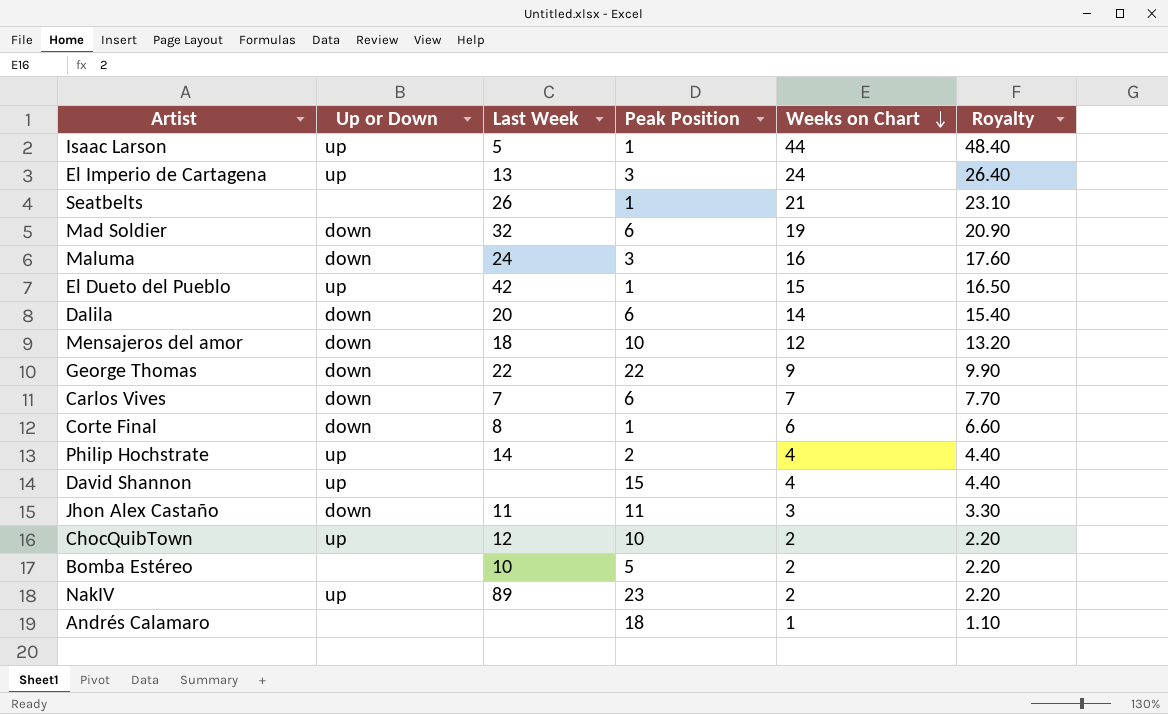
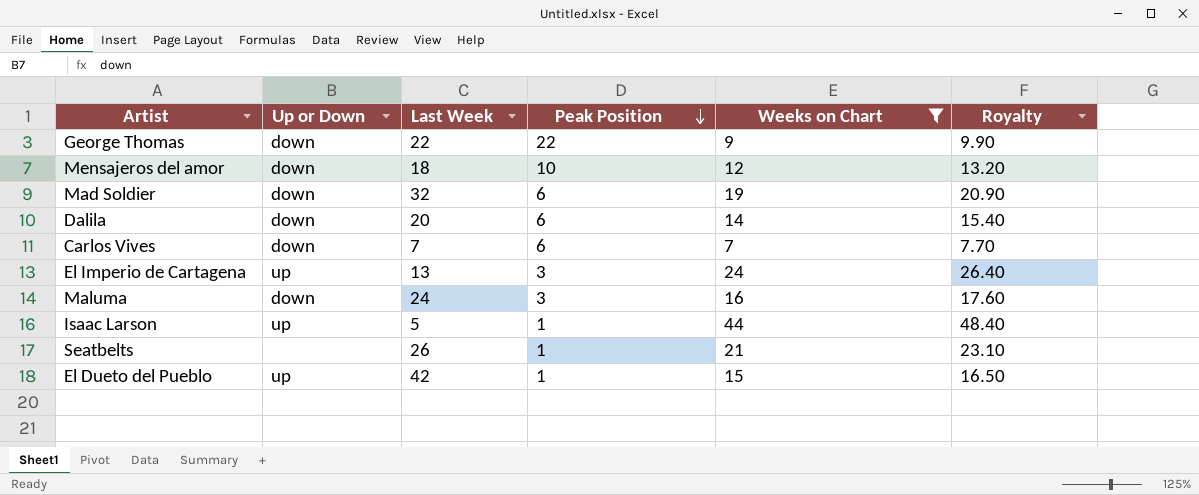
filter: none -> Weeks on Chart >= 7
row order: Weeks on Chart descending -> Peak Position descending

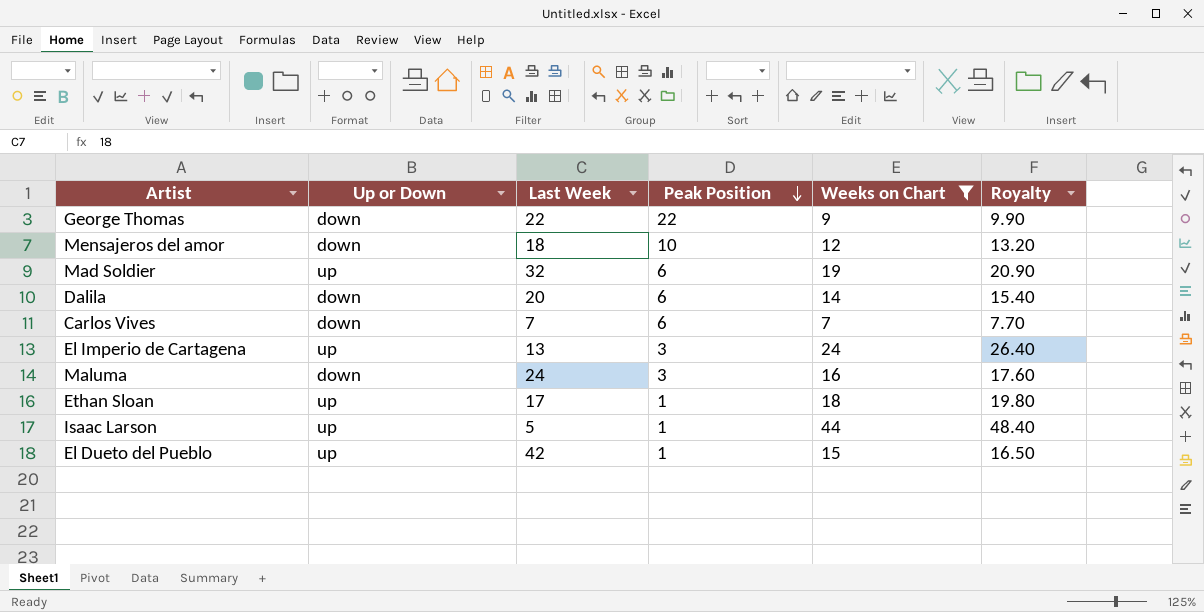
row Seatbelts: none | 26 | 1 | 21 | 23.10 -> none
Mad Soldier | Up or Down: down -> up
row Ethan Sloan: none -> up | 17 | 1 | 18 | 19.80

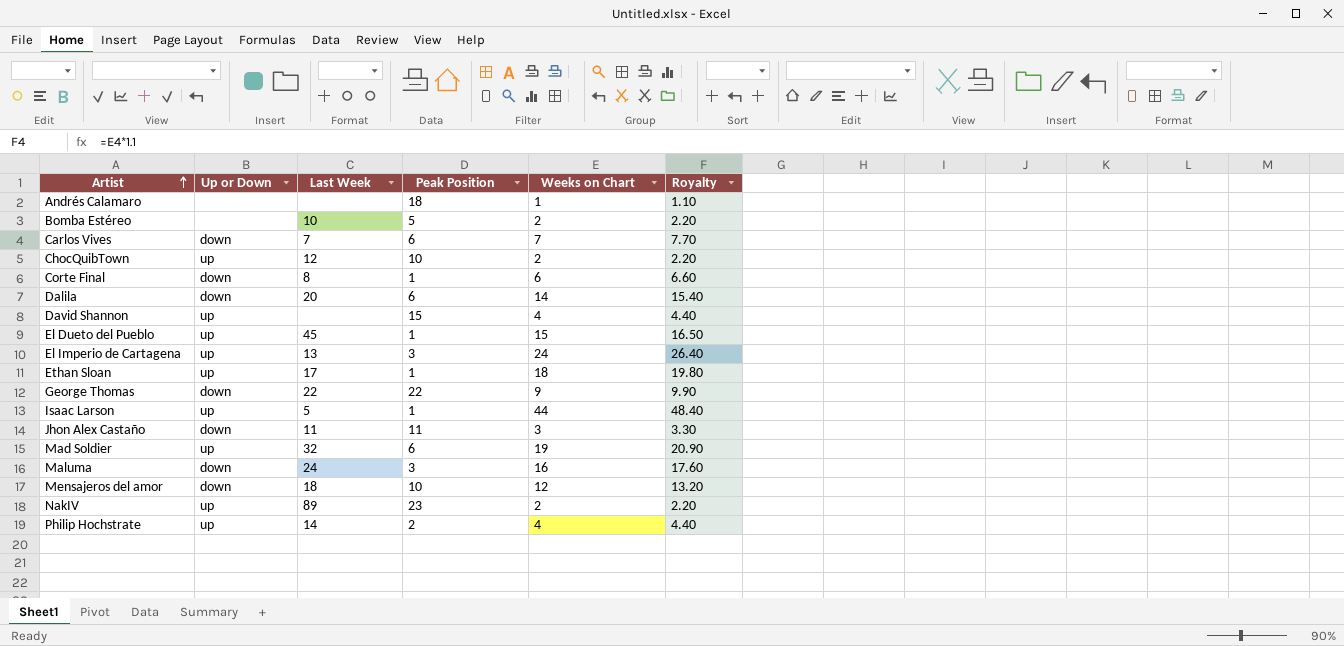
filter: Weeks on Chart >= 7 -> none
row order: Peak Position descending -> Artist ascending
El Dueto del Pueblo | Last Week: 42 -> 45

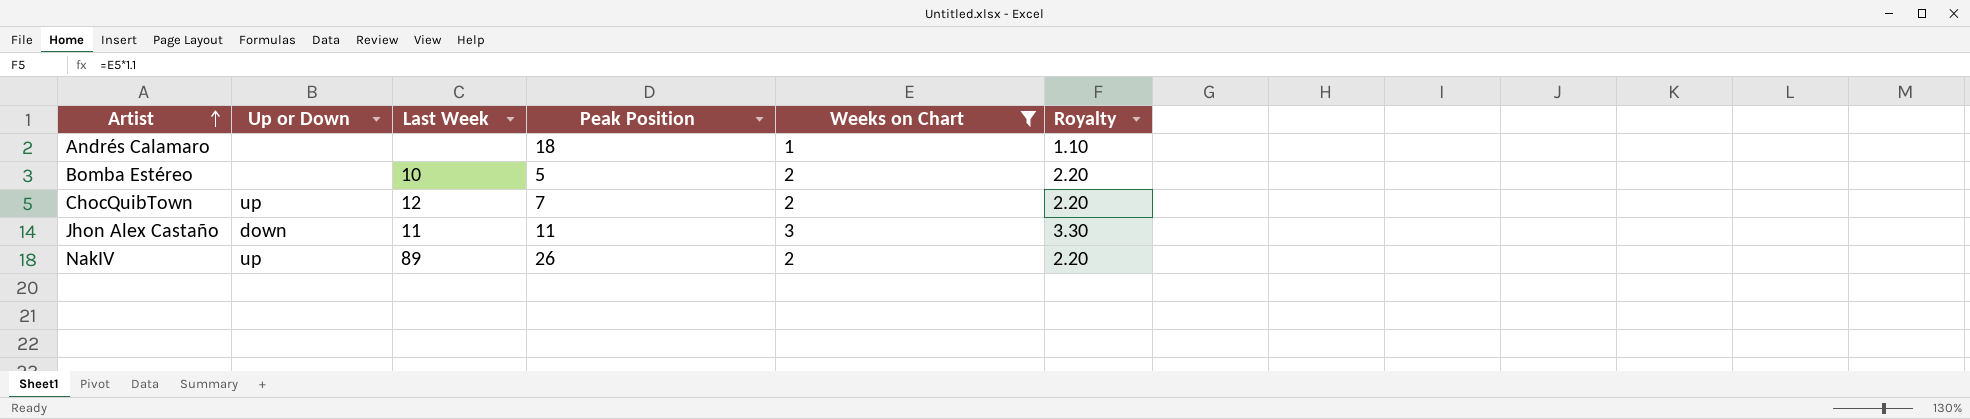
filter: none -> Weeks on Chart <= 3
ChocQuibTown | Peak Position: 10 -> 7
NakIV | Peak Position: 23 -> 26

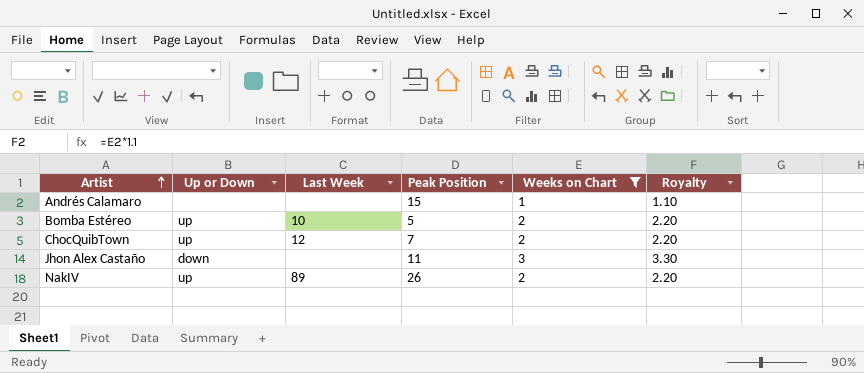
Andrés Calamaro | Peak Position: 18 -> 15
Bomba Estéreo | Up or Down: none -> up
Jhon Alex Castaño | Last Week: 11 -> none

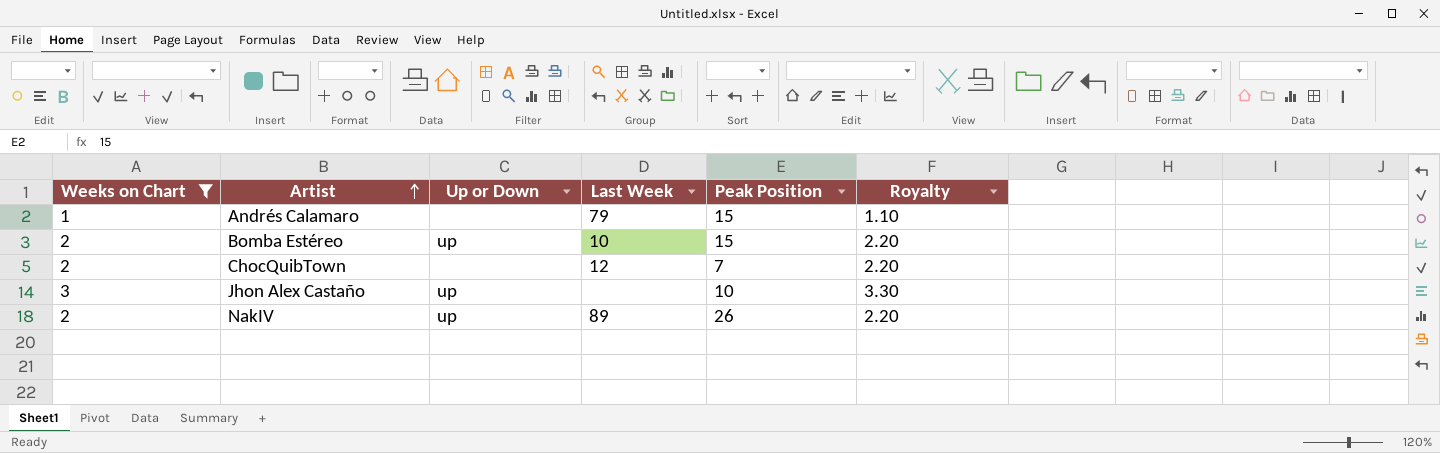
column Weeks on Chart | position: 5 -> 1
Andrés Calamaro | Last Week: none -> 79
Bomba Estéreo | Peak Position: 5 -> 15
ChocQuibTown | Up or Down: up -> none
Jhon Alex Castaño | Up or Down: down -> up
Jhon Alex Castaño | Peak Position: 11 -> 10

